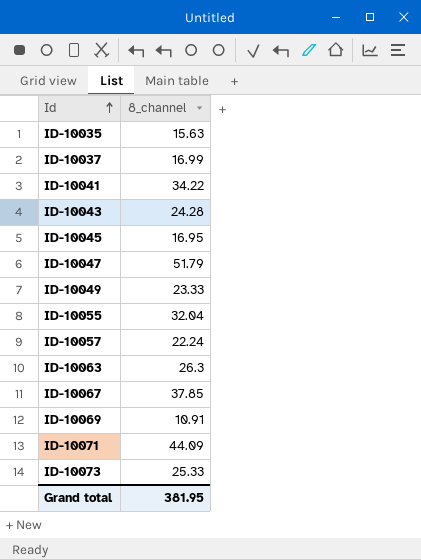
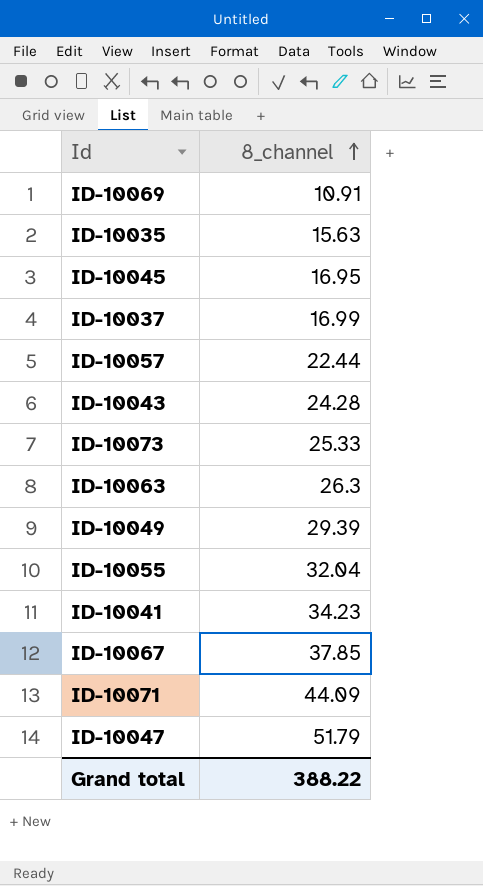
row order: Id ascending -> 8_channel ascending
ID-10057 | 8_channel: 22.24 -> 22.44
ID-10049 | 8_channel: 23.33 -> 29.39
ID-10041 | 8_channel: 34.22 -> 34.23
Grand total | 8_channel: 381.95 -> 388.22

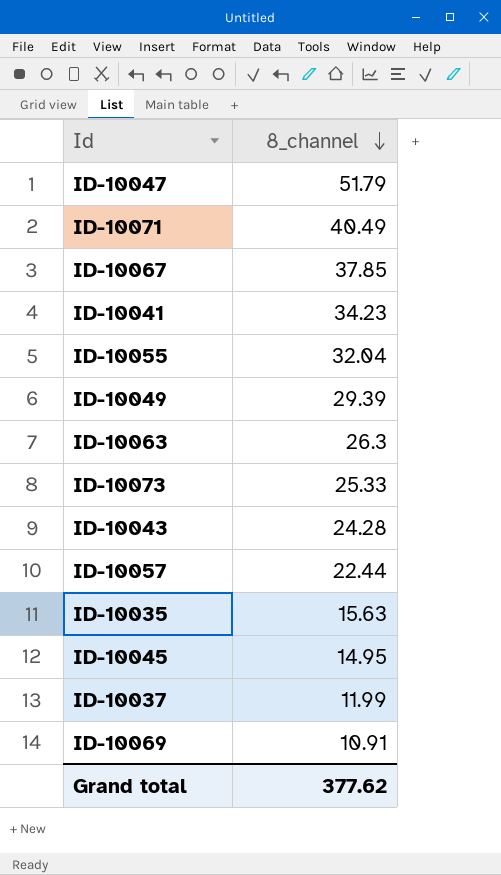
row order: 8_channel ascending -> 8_channel descending
ID-10071 | 8_channel: 44.09 -> 40.49
ID-10045 | 8_channel: 16.95 -> 14.95
ID-10037 | 8_channel: 16.99 -> 11.99
Grand total | 8_channel: 388.22 -> 377.62

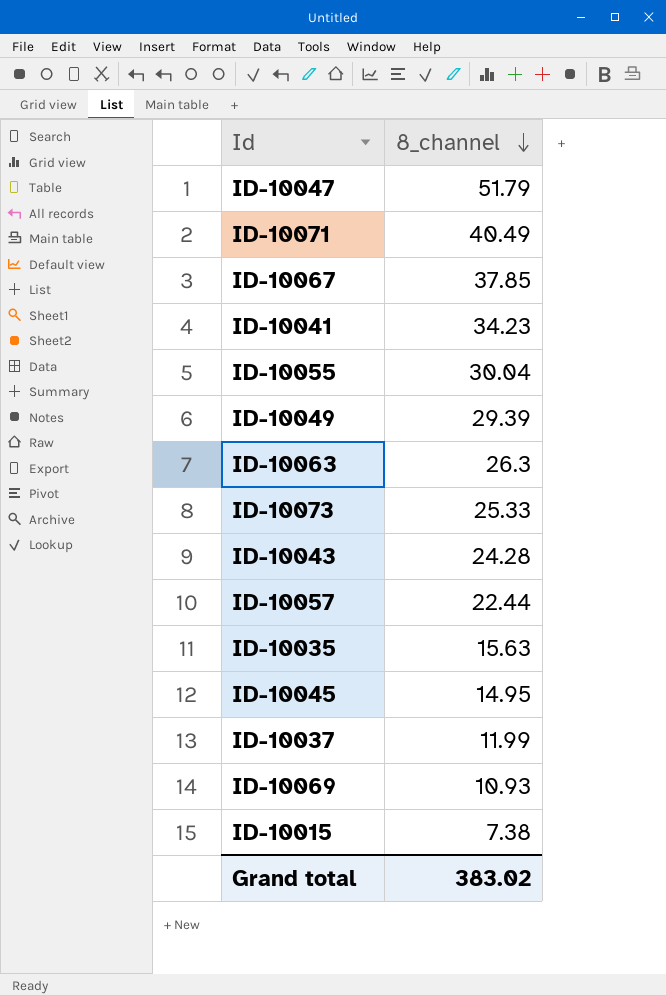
ID-10055 | 8_channel: 32.04 -> 30.04
ID-10069 | 8_channel: 10.91 -> 10.93
row ID-10015: none -> 7.38
Grand total | 8_channel: 377.62 -> 383.02

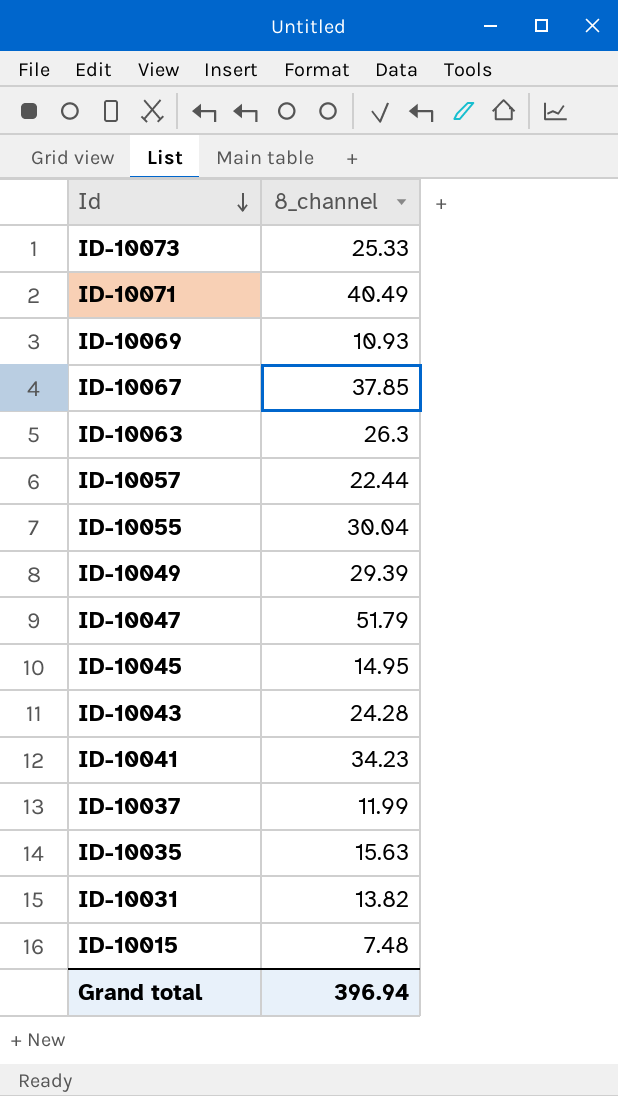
row order: 8_channel descending -> Id descending
row ID-10031: none -> 13.82
ID-10015 | 8_channel: 7.38 -> 7.48
Grand total | 8_channel: 383.02 -> 396.94

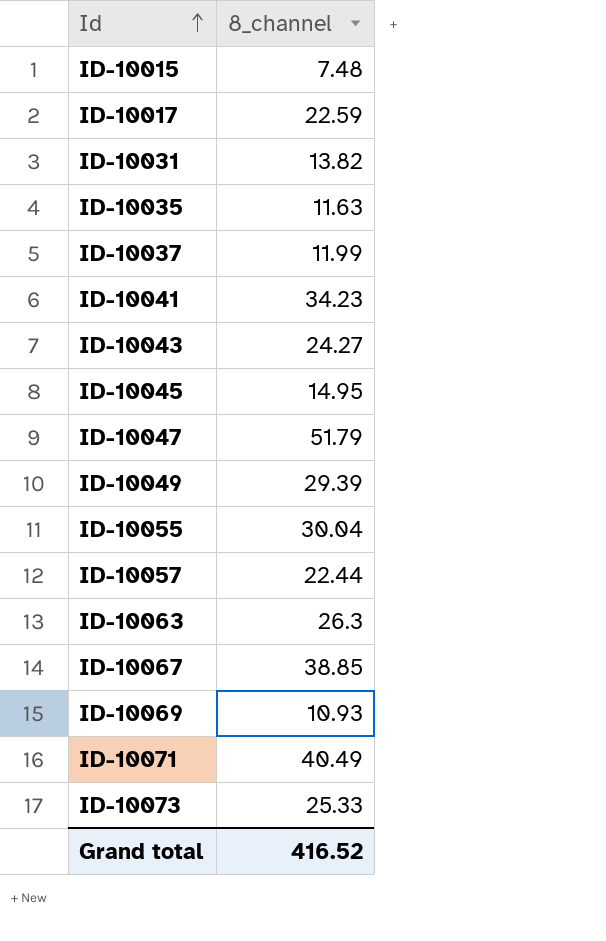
row order: Id descending -> Id ascending
row ID-10017: none -> 22.59
ID-10035 | 8_channel: 15.63 -> 11.63
ID-10043 | 8_channel: 24.28 -> 24.27
ID-10067 | 8_channel: 37.85 -> 38.85
Grand total | 8_channel: 396.94 -> 416.52

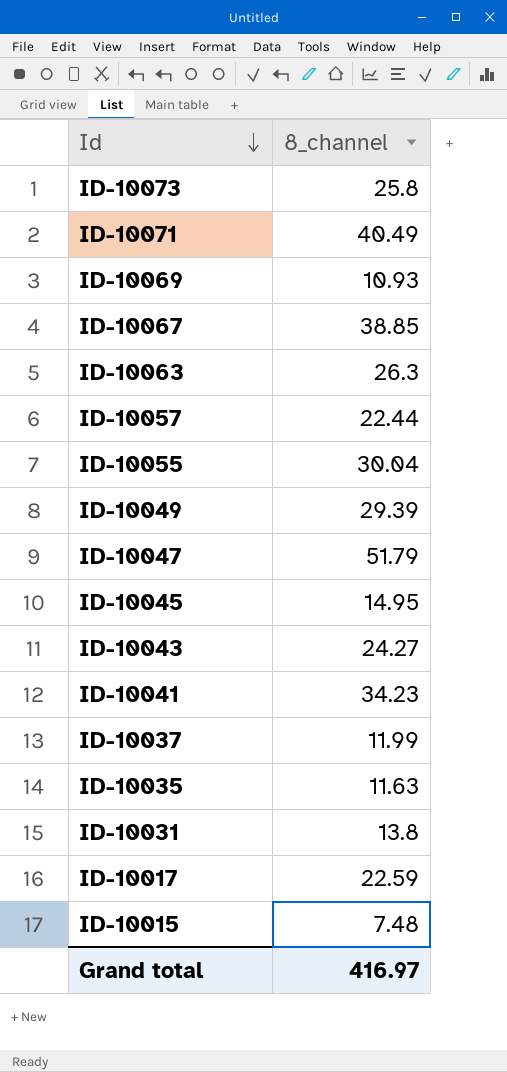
row order: Id ascending -> Id descending
ID-10073 | 8_channel: 25.33 -> 25.8
ID-10031 | 8_channel: 13.82 -> 13.8
Grand total | 8_channel: 416.52 -> 416.97

